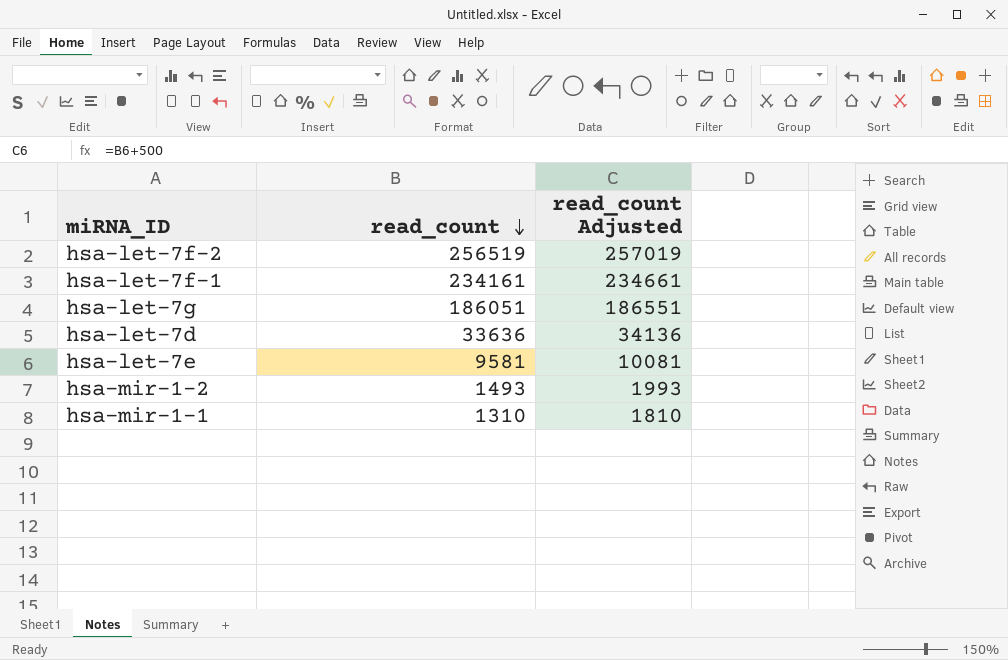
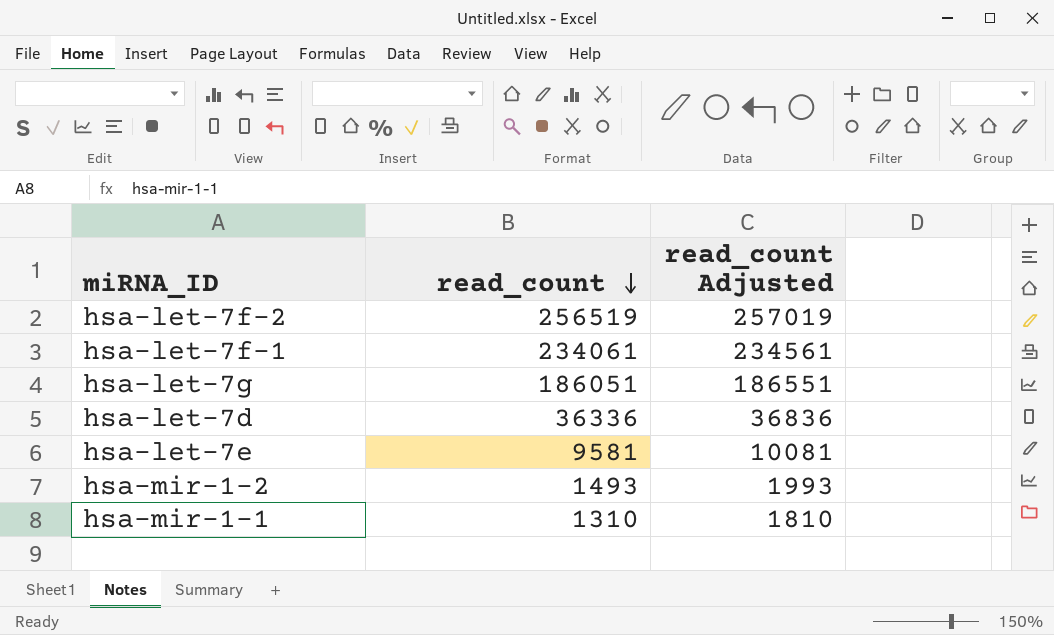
hsa-let-7f-1 | read_count: 234161 -> 234061
hsa-let-7f-1 | read_count Adjusted: 234661 -> 234561
hsa-let-7d | read_count: 33636 -> 36336
hsa-let-7d | read_count Adjusted: 34136 -> 36836

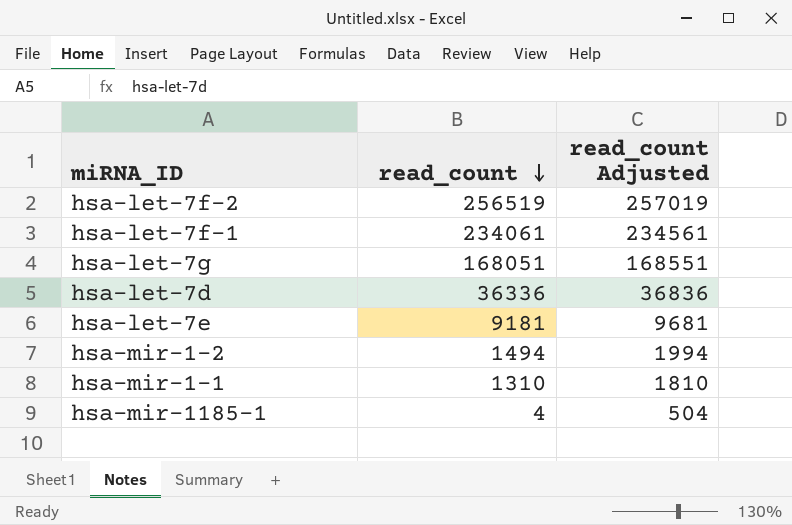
hsa-let-7g | read_count: 186051 -> 168051
hsa-let-7g | read_count Adjusted: 186551 -> 168551
hsa-let-7e | read_count: 9581 -> 9181
hsa-let-7e | read_count Adjusted: 10081 -> 9681
hsa-mir-1-2 | read_count: 1493 -> 1494
hsa-mir-1-2 | read_count Adjusted: 1993 -> 1994
row hsa-mir-1185-1: none -> 4 | 504

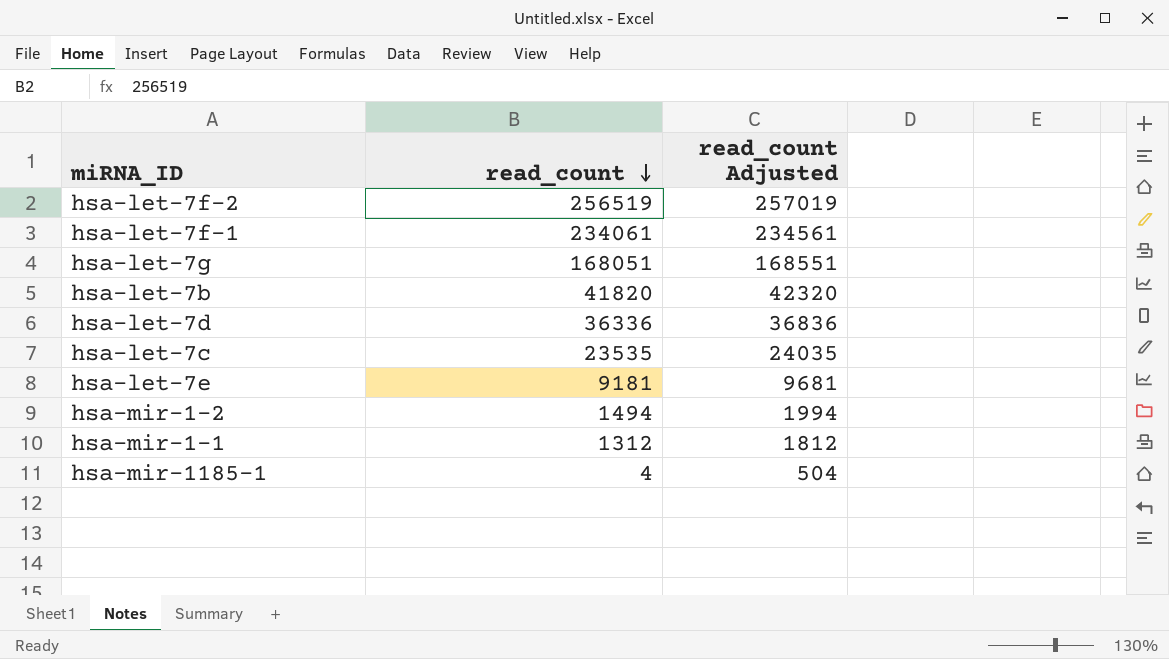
row hsa-let-7b: none -> 41820 | 42320
row hsa-let-7c: none -> 23535 | 24035
hsa-mir-1-1 | read_count: 1310 -> 1312
hsa-mir-1-1 | read_count Adjusted: 1810 -> 1812

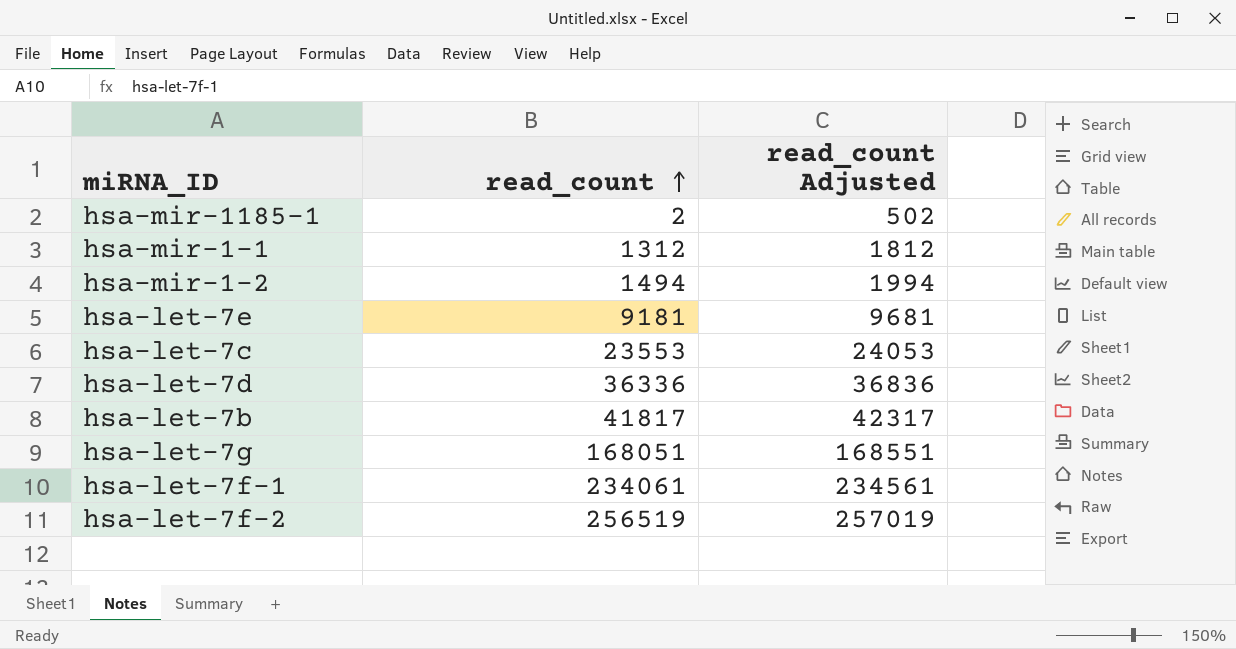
row order: read_count descending -> read_count ascending
hsa-mir-1185-1 | read_count: 4 -> 2
hsa-mir-1185-1 | read_count Adjusted: 504 -> 502
hsa-let-7c | read_count: 23535 -> 23553
hsa-let-7c | read_count Adjusted: 24035 -> 24053
hsa-let-7b | read_count: 41820 -> 41817
hsa-let-7b | read_count Adjusted: 42320 -> 42317

